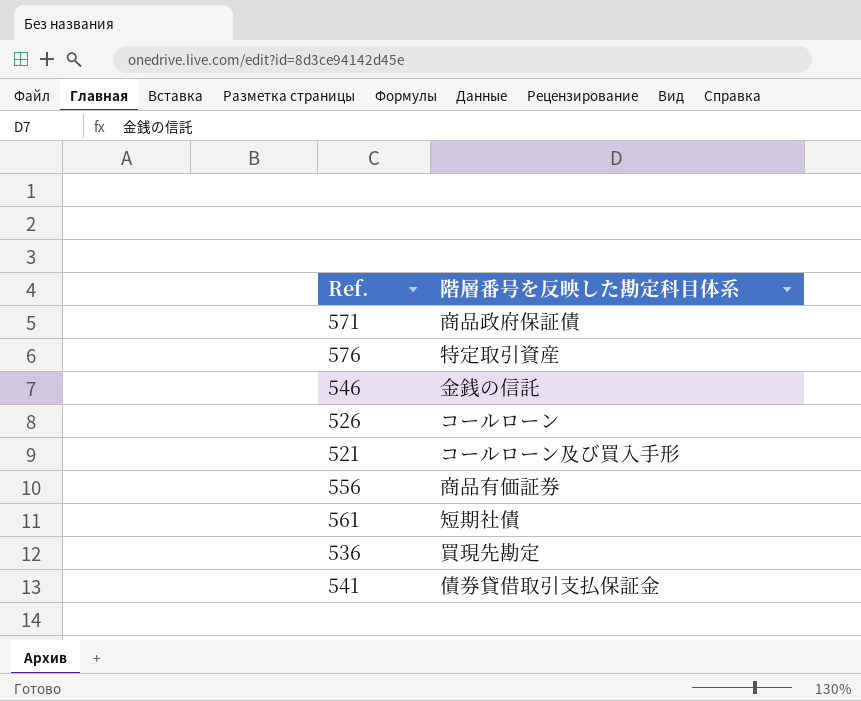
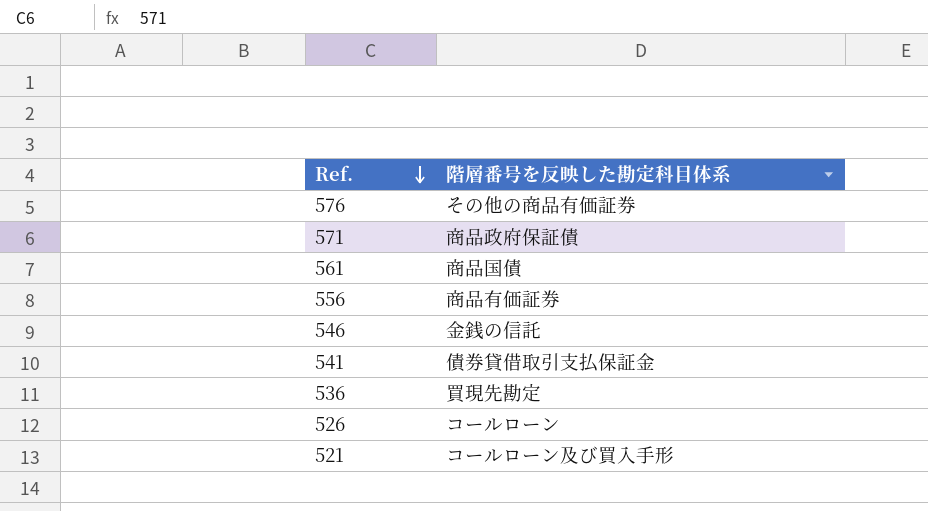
row order: none -> Ref. descending
576 | 階層番号を反映した勘定科目体系: 特定取引資産 -> その他の商品有価証券
561 | 階層番号を反映した勘定科目体系: 短期社債 -> 商品国債

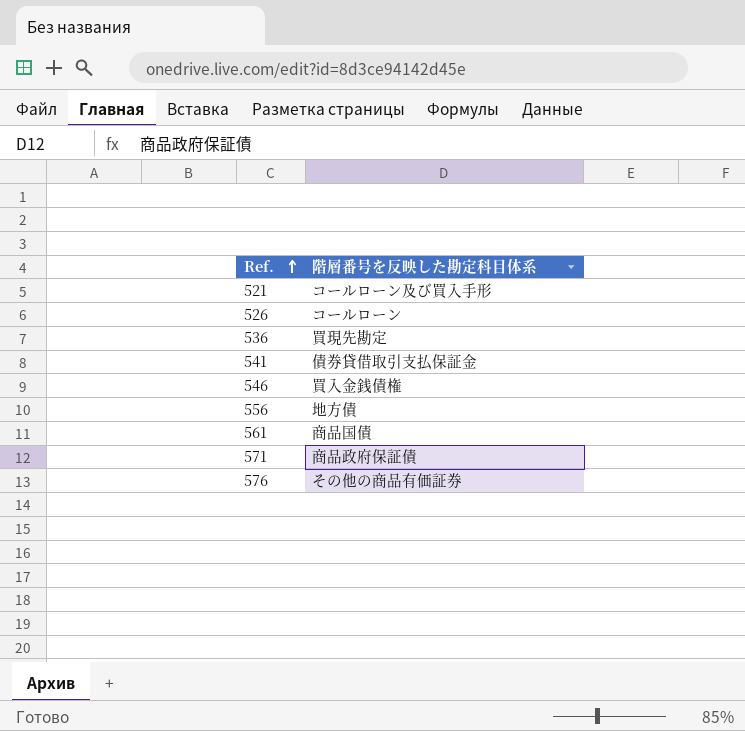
row order: Ref. descending -> Ref. ascending
546 | 階層番号を反映した勘定科目体系: 金銭の信託 -> 買入金銭債権
556 | 階層番号を反映した勘定科目体系: 商品有価証券 -> 地方債

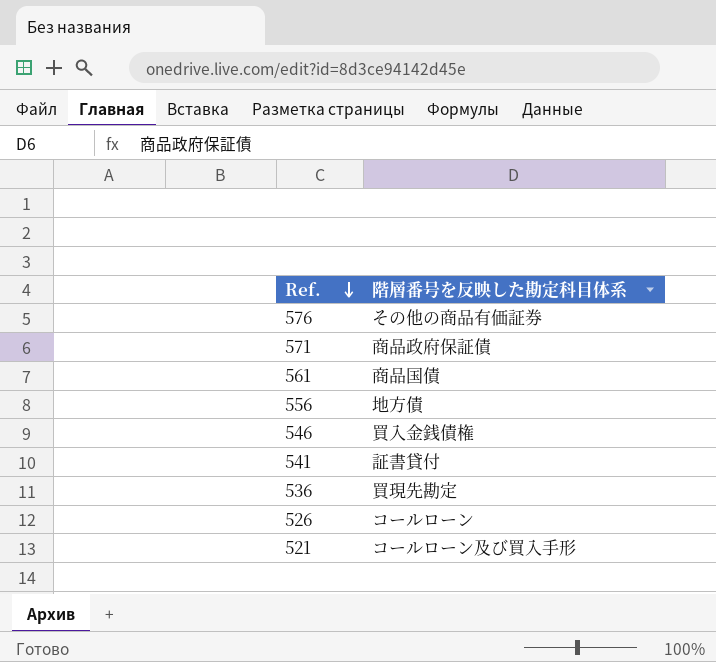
row order: Ref. ascending -> Ref. descending
541 | 階層番号を反映した勘定科目体系: 債券貸借取引支払保証金 -> 証書貸付

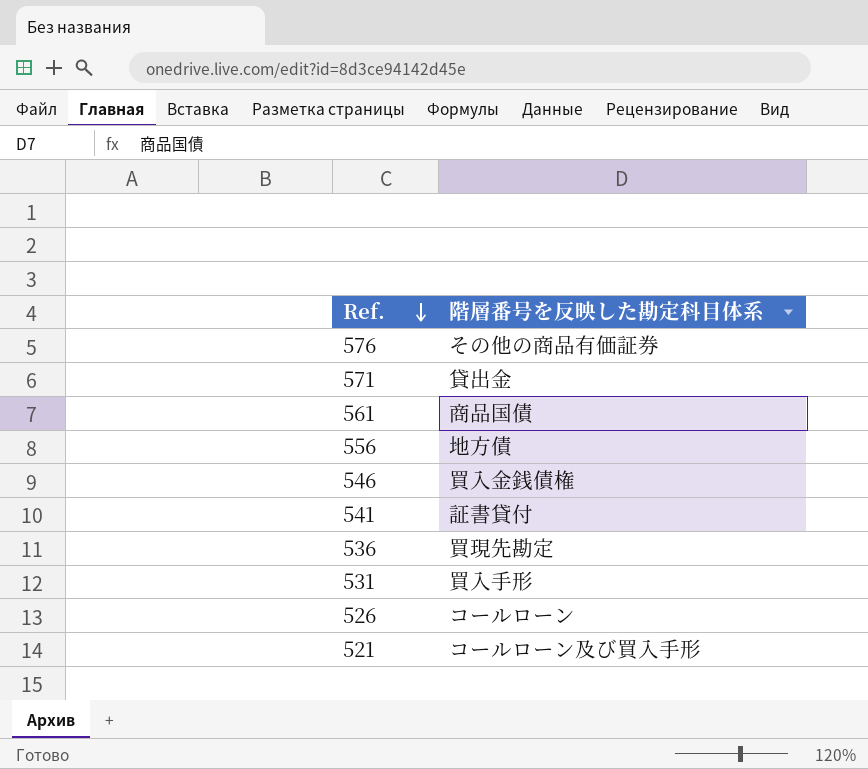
571 | 階層番号を反映した勘定科目体系: 商品政府保証債 -> 貸出金
row 531: none -> 買入手形

